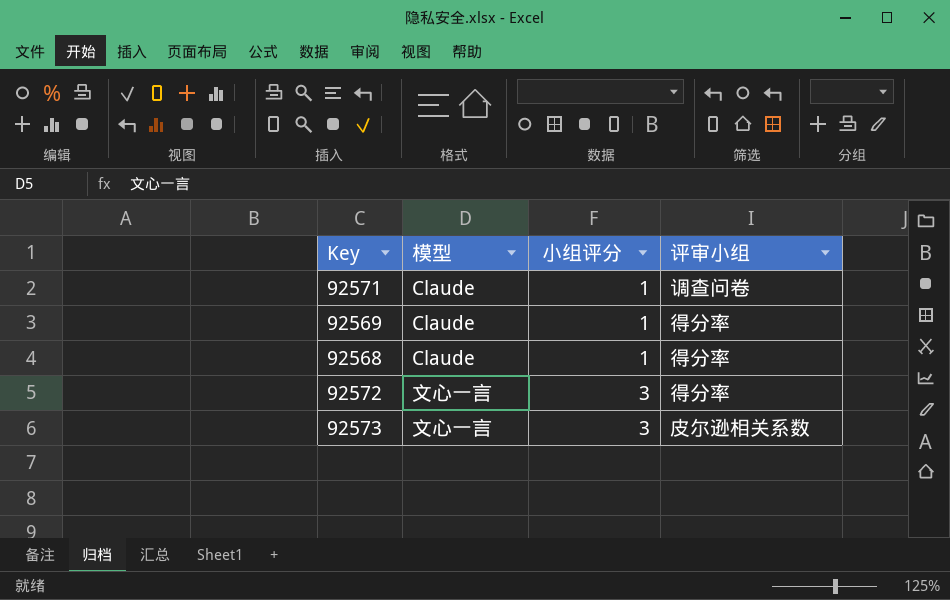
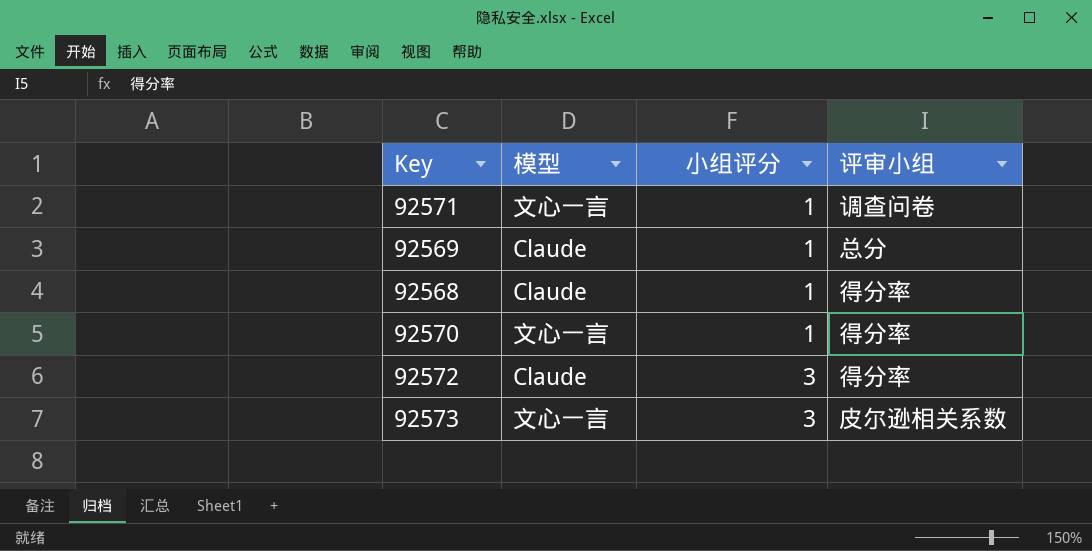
92571 | 模型: Claude -> 文心一言
92569 | 评审小组: 得分率 -> 总分
row 92570: none -> 文心一言 | 1 | 得分率
92572 | 模型: 文心一言 -> Claude

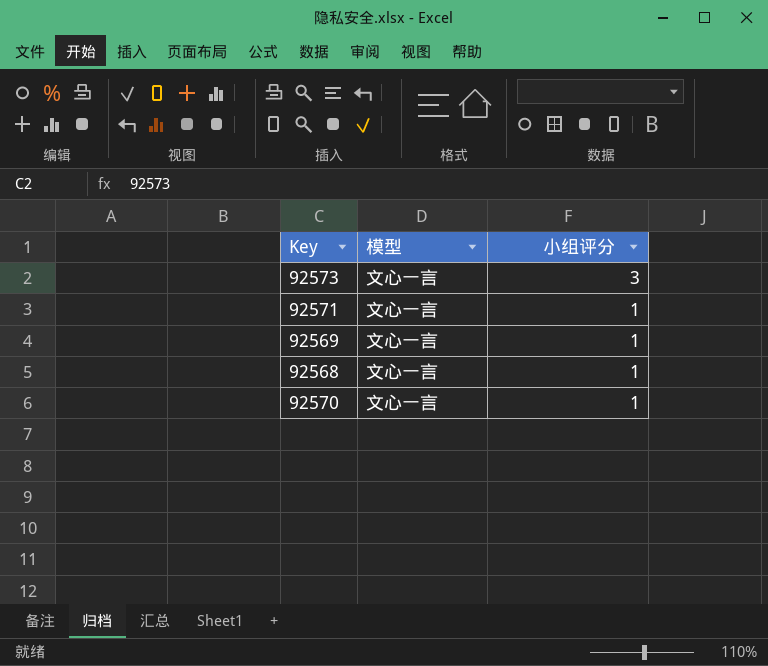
row order: 小组评分 ascending -> 小组评分 descending
column 评审小组 | position: 4 -> none
row 92572: Claude | 3 | 得分率 -> none
92569 | 模型: Claude -> 文心一言
92568 | 模型: Claude -> 文心一言

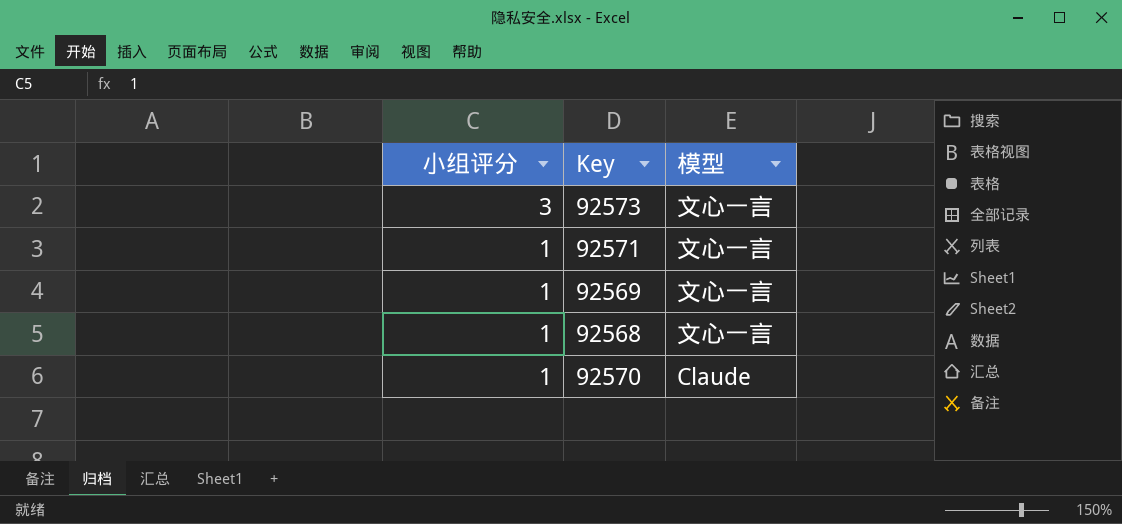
column 小组评分 | position: 3 -> 1
92570 | 模型: 文心一言 -> Claude

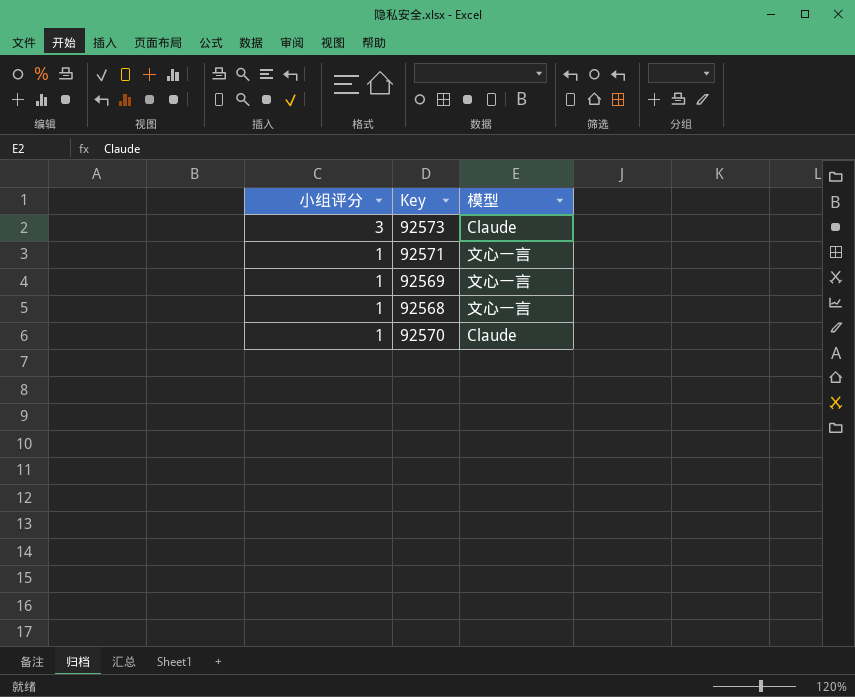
92573 | 模型: 文心一言 -> Claude

